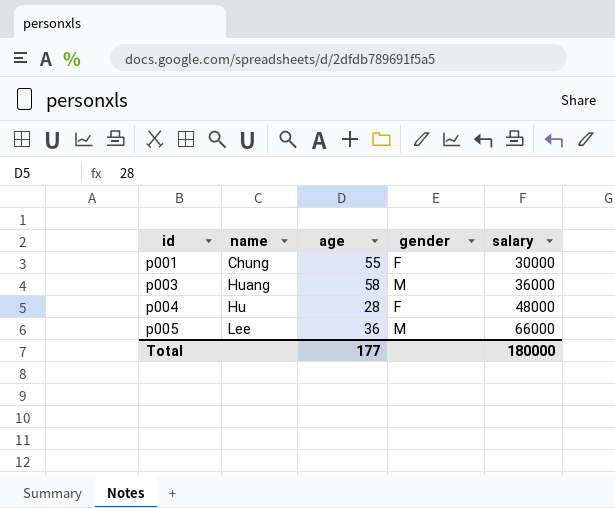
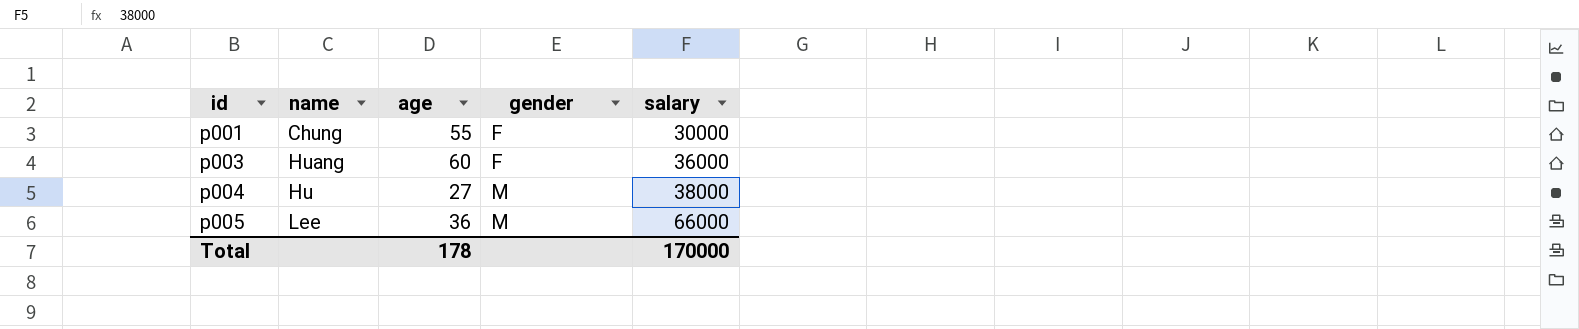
p003 | age: 58 -> 60
p003 | gender: M -> F
p004 | age: 28 -> 27
p004 | gender: F -> M
p004 | salary: 48000 -> 38000
Total | age: 177 -> 178
Total | salary: 180000 -> 170000

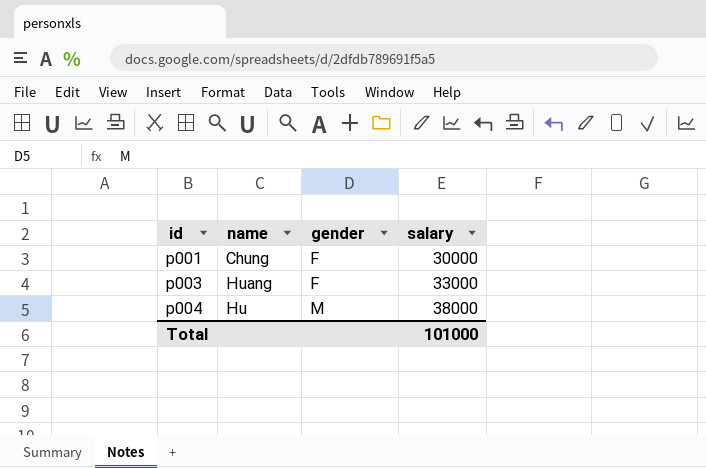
column age | position: 3 -> none
row p005: Lee | 36 | M | 66000 -> none
p003 | salary: 36000 -> 33000
Total | salary: 170000 -> 101000

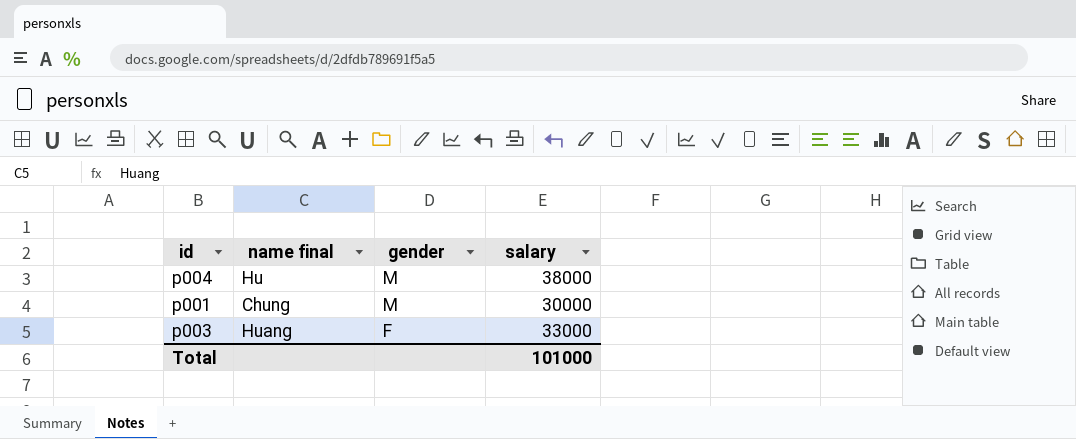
row order: id ascending -> gender descending
column name: name -> name final
p001 | gender: F -> M

